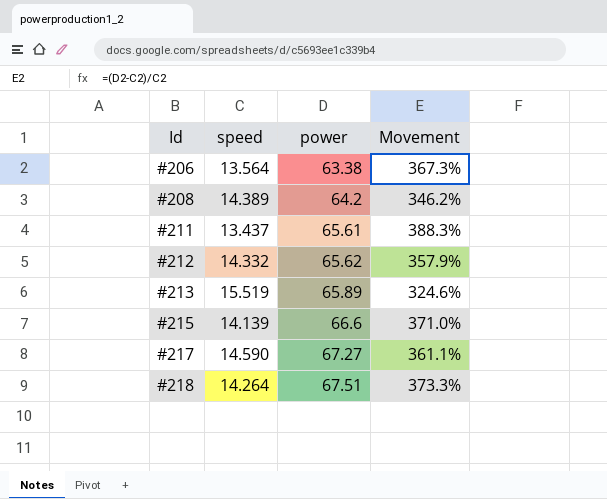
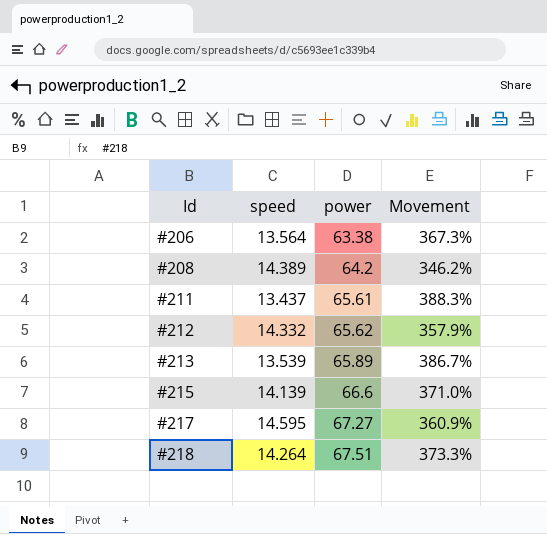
#213 | speed: 15.519 -> 13.539
#213 | Movement: 324.6% -> 386.7%
#217 | speed: 14.590 -> 14.595
#217 | Movement: 361.1% -> 360.9%

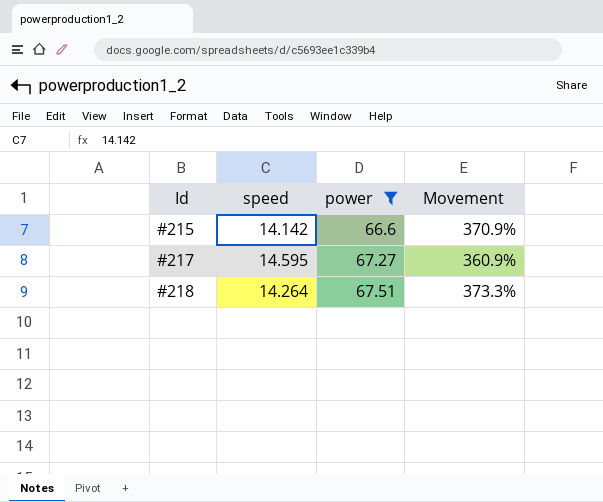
filter: none -> power >= 66.6
#215 | speed: 14.139 -> 14.142
#215 | Movement: 371.0% -> 370.9%

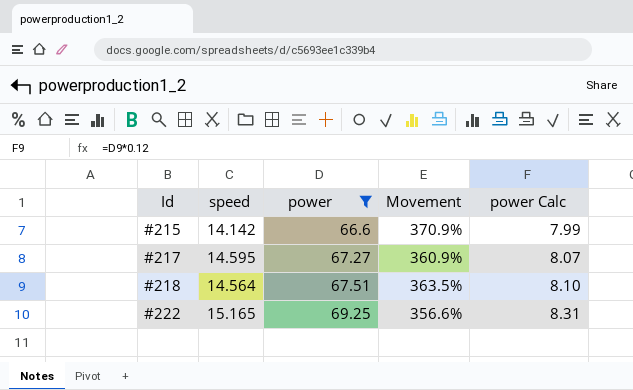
column power Calc | formula: none -> [power] * 0.12
#218 | speed: 14.264 -> 14.564
#218 | Movement: 373.3% -> 363.5%
row #222: none -> 15.165 | 69.25 | 356.6% | 8.31

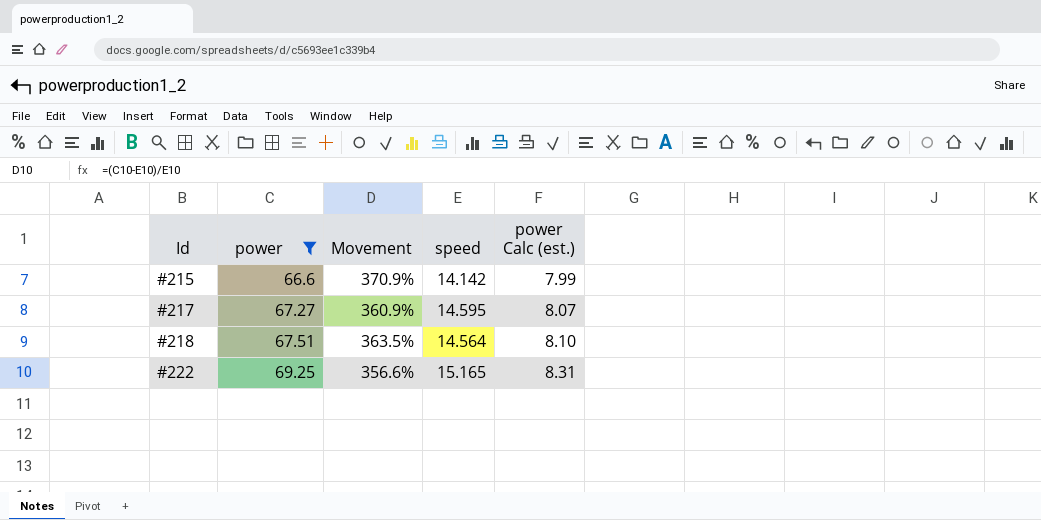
column speed | position: 2 -> 4
column name: power Calc -> power Calc (est.)

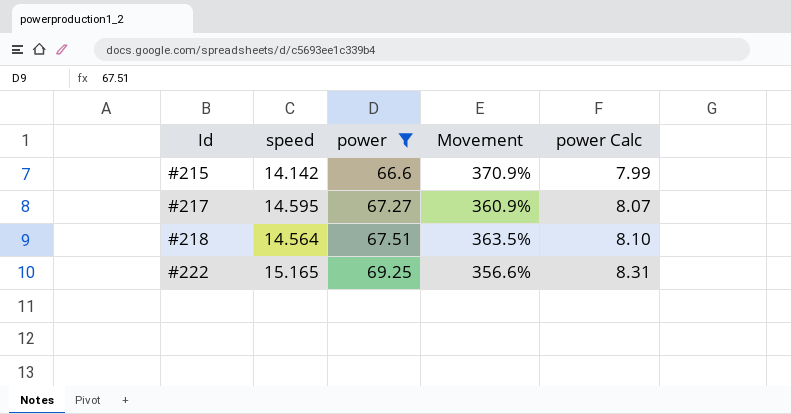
column speed | position: 4 -> 2
column name: power Calc (est.) -> power Calc

